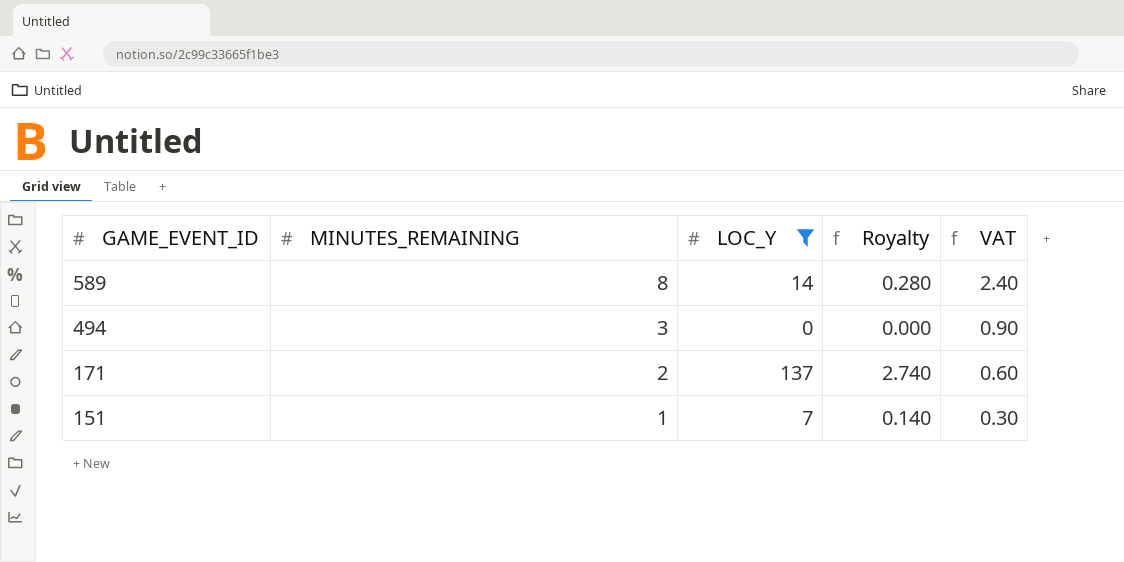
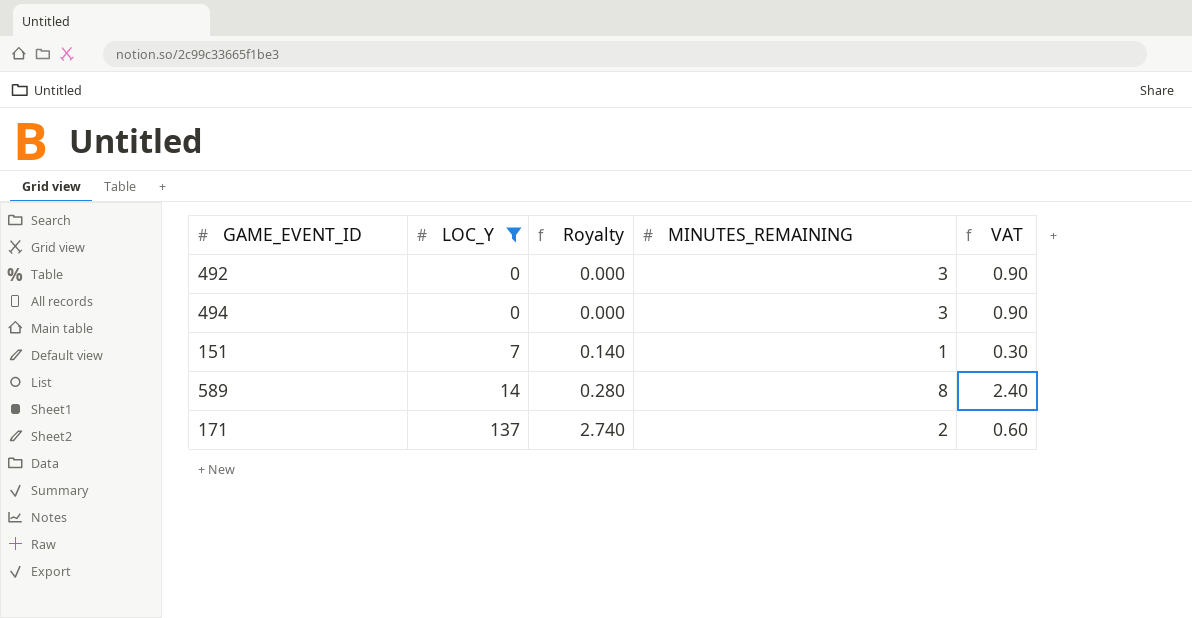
row order: GAME_EVENT_ID descending -> LOC_Y ascending
column MINUTES_REMAINING | position: 2 -> 4
row 492: none -> 0 | 0.000 | 3 | 0.90

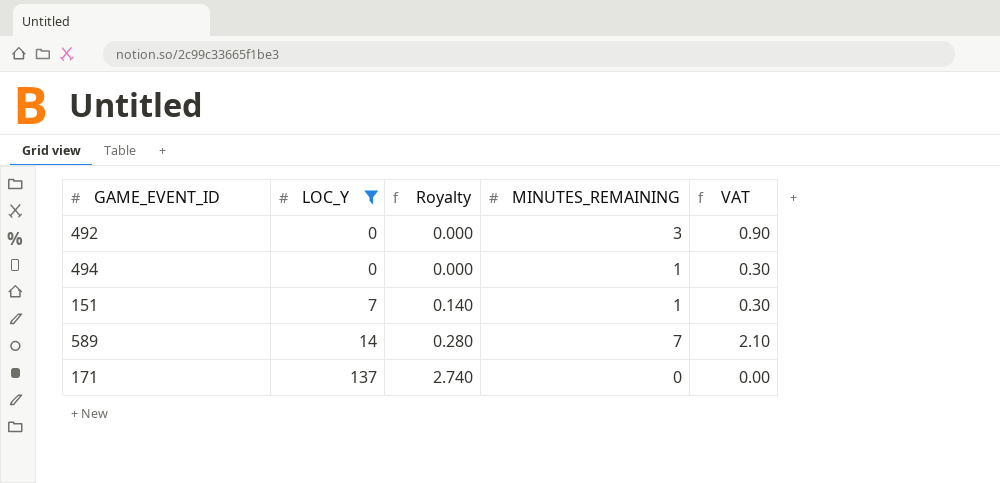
494 | MINUTES_REMAINING: 3 -> 1
494 | VAT: 0.90 -> 0.30
589 | MINUTES_REMAINING: 8 -> 7
589 | VAT: 2.40 -> 2.10
171 | MINUTES_REMAINING: 2 -> 0
171 | VAT: 0.60 -> 0.00

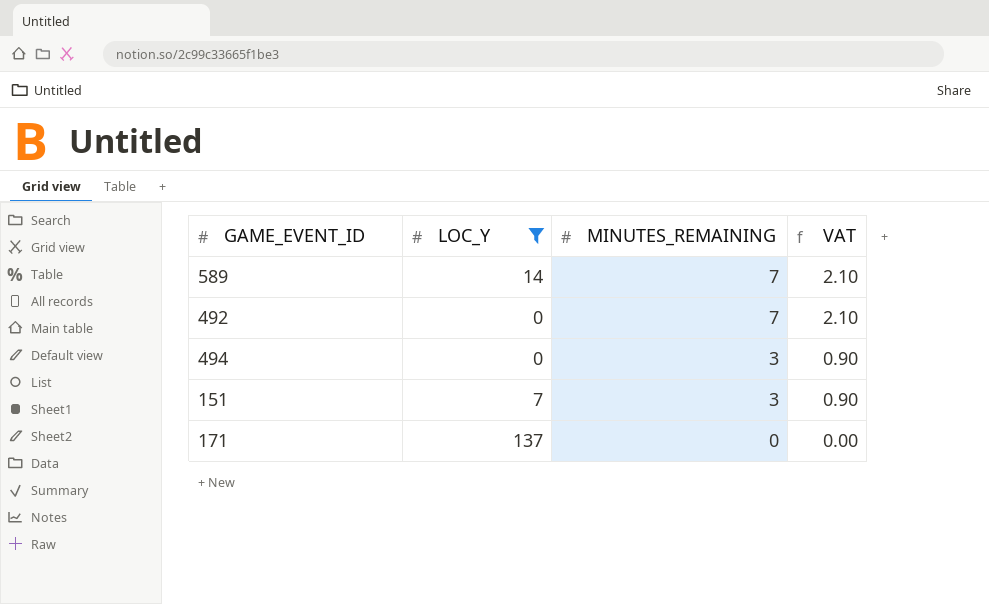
row order: LOC_Y ascending -> MINUTES_REMAINING descending
column Royalty | formula: [LOC_Y] * 0.02 -> none
492 | MINUTES_REMAINING: 3 -> 7
492 | VAT: 0.90 -> 2.10
494 | MINUTES_REMAINING: 1 -> 3
494 | VAT: 0.30 -> 0.90
151 | MINUTES_REMAINING: 1 -> 3
151 | VAT: 0.30 -> 0.90

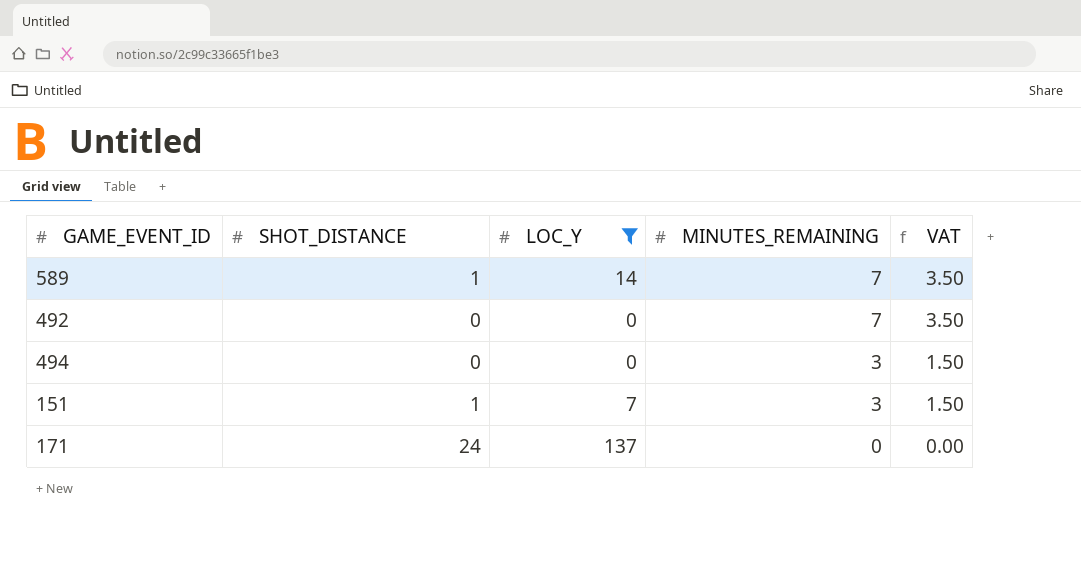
column SHOT_DISTANCE | position: none -> 2
column VAT | formula: [MINUTES_REMAINING] * 0.3 -> [MINUTES_REMAINING] * 0.5

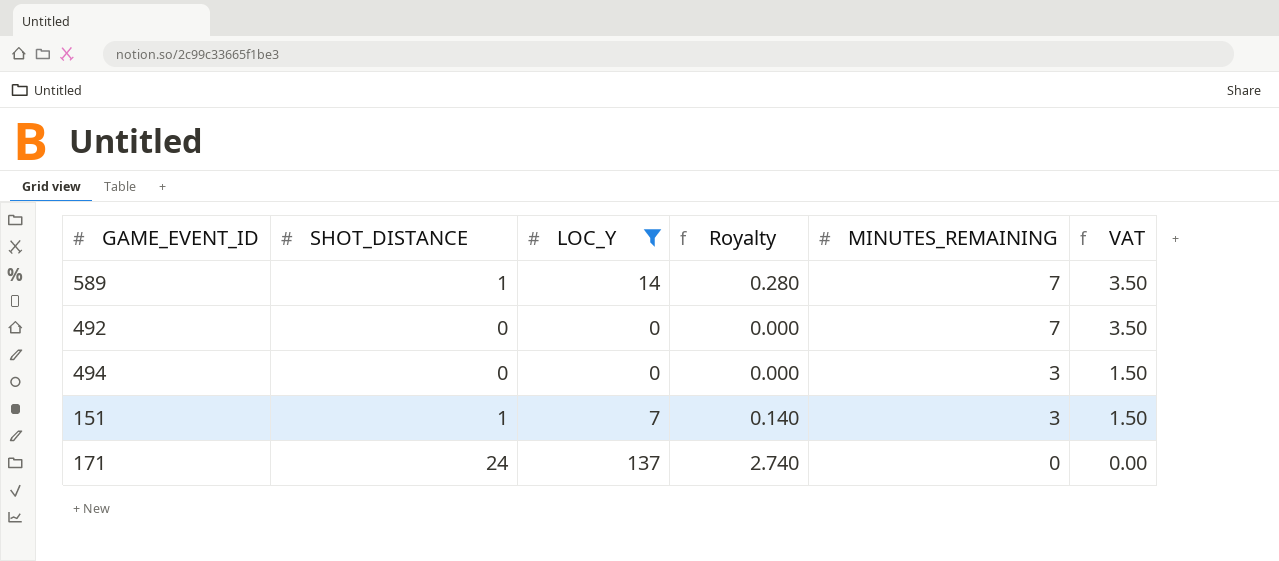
column Royalty | formula: none -> [LOC_Y] * 0.02

